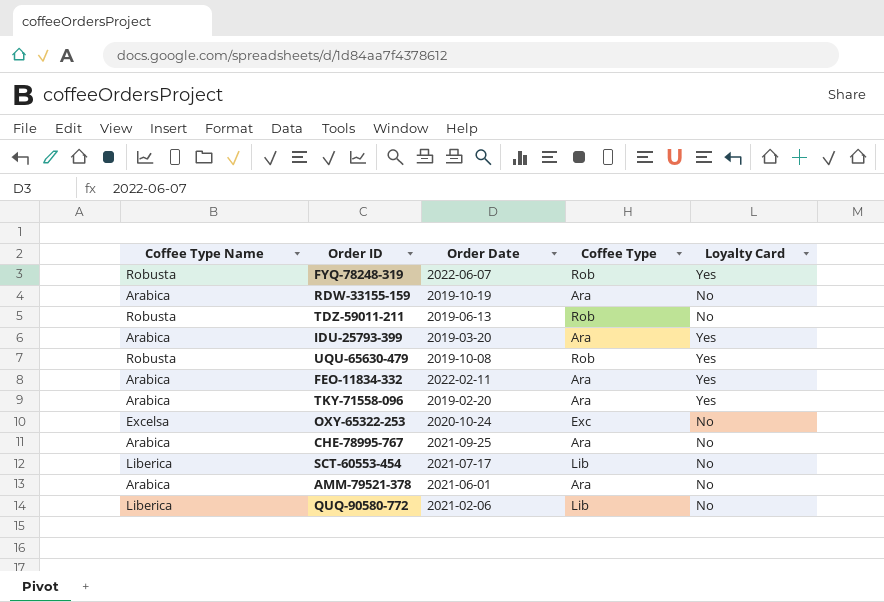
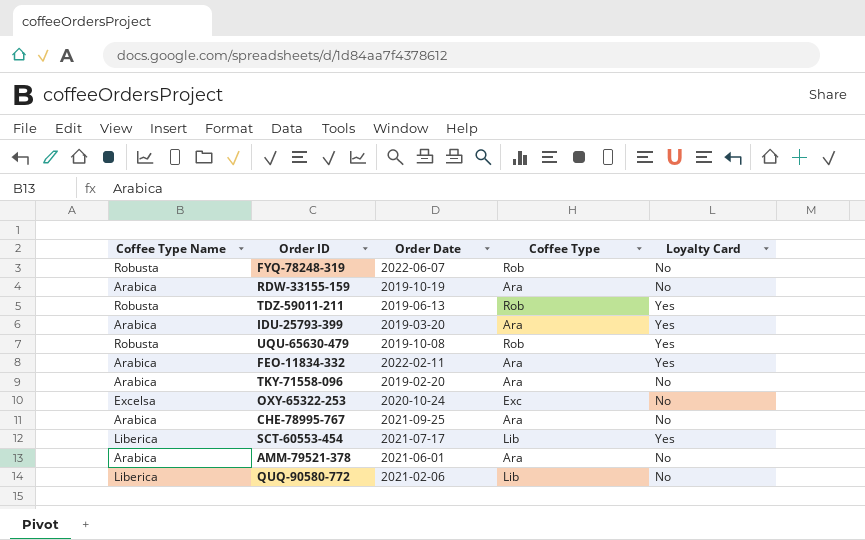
FYQ-78248-319 | Loyalty Card: Yes -> No
TDZ-59011-211 | Loyalty Card: No -> Yes
TKY-71558-096 | Loyalty Card: Yes -> No
SCT-60553-454 | Loyalty Card: No -> Yes

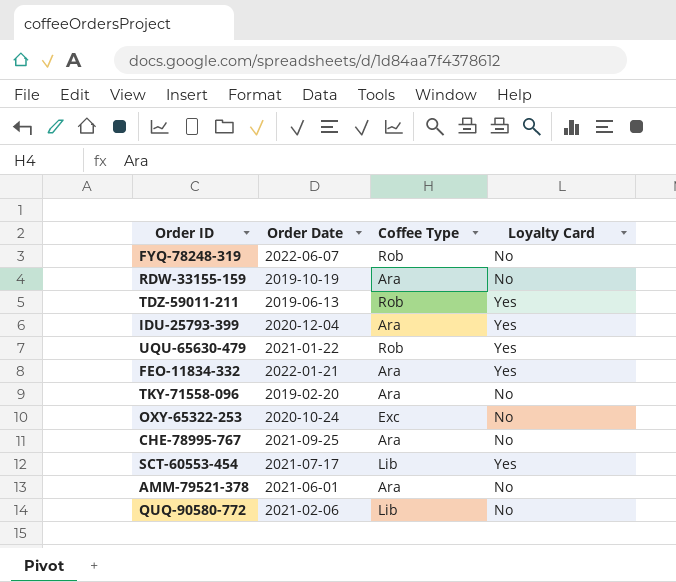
column Coffee Type Name | position: 1 -> none
IDU-25793-399 | Order Date: 2019-03-20 -> 2020-12-04
UQU-65630-479 | Order Date: 2019-10-08 -> 2021-01-22
FEO-11834-332 | Order Date: 2022-02-11 -> 2022-01-21

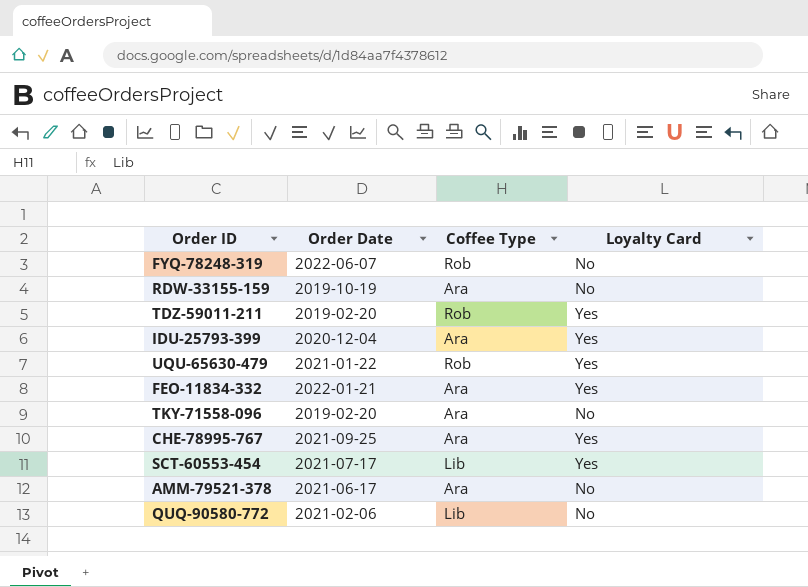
row OXY-65322-253: 2020-10-24 | Exc | No -> none
TDZ-59011-211 | Order Date: 2019-06-13 -> 2019-02-20
CHE-78995-767 | Loyalty Card: No -> Yes
AMM-79521-378 | Order Date: 2021-06-01 -> 2021-06-17

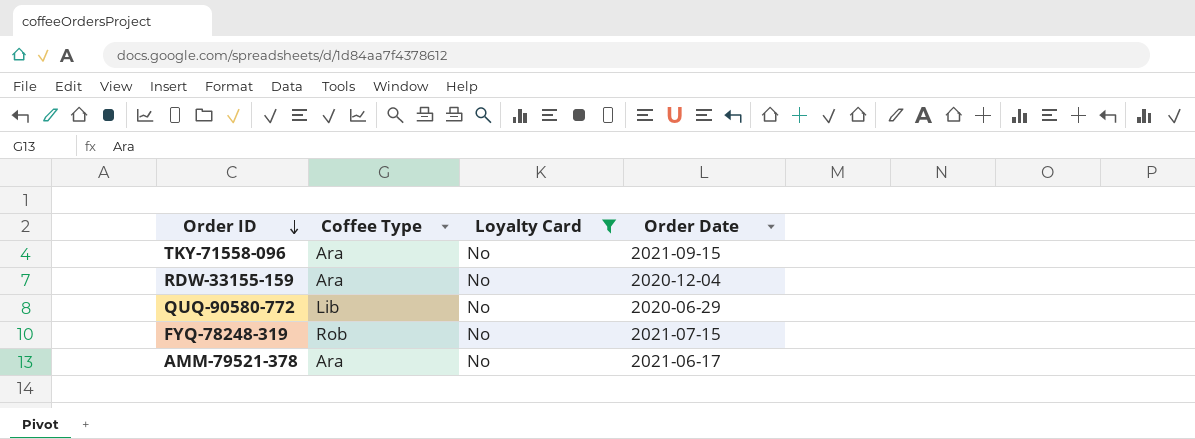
filter: none -> Loyalty Card = No
row order: none -> Order ID descending
column Order Date | position: 2 -> 4
TKY-71558-096 | Order Date: 2019-02-20 -> 2021-09-15
RDW-33155-159 | Order Date: 2019-10-19 -> 2020-12-04
QUQ-90580-772 | Order Date: 2021-02-06 -> 2020-06-29
FYQ-78248-319 | Order Date: 2022-06-07 -> 2021-07-15

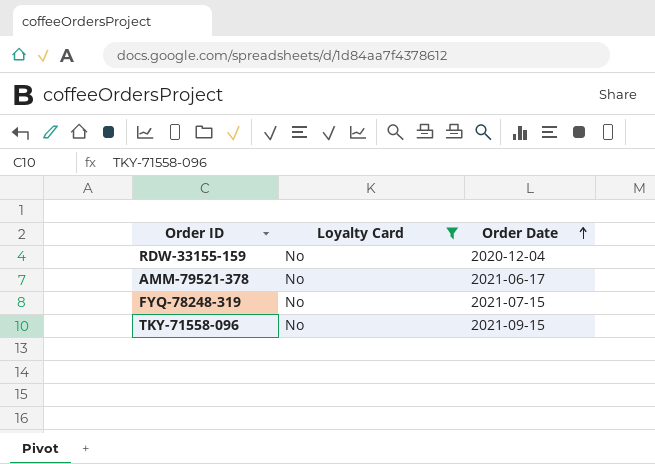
row order: Order ID descending -> Order Date ascending
column Coffee Type | position: 2 -> none
row QUQ-90580-772: Lib | No | 2020-06-29 -> none

